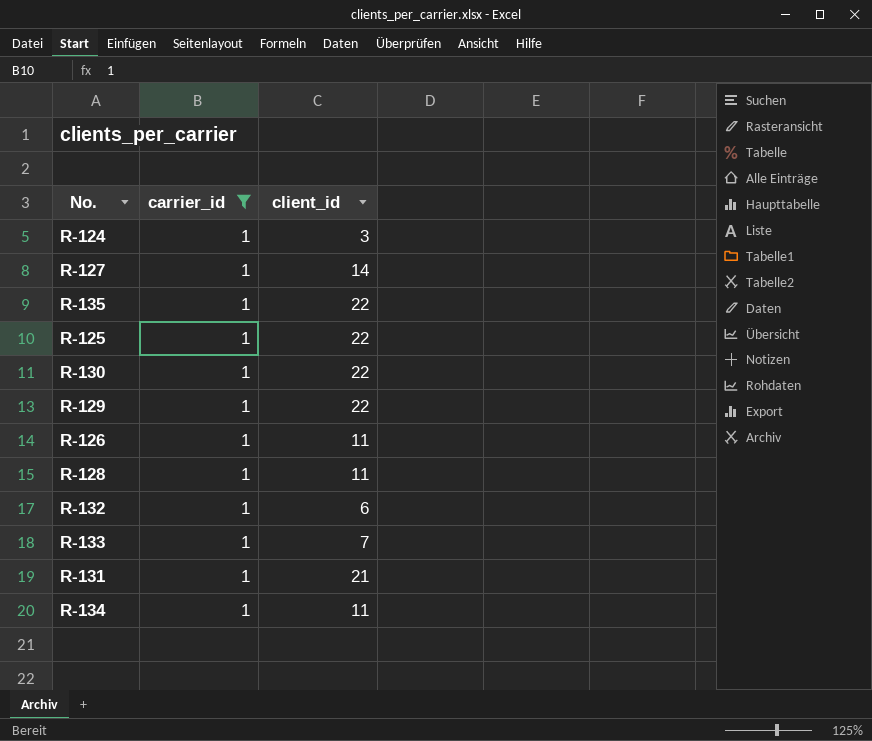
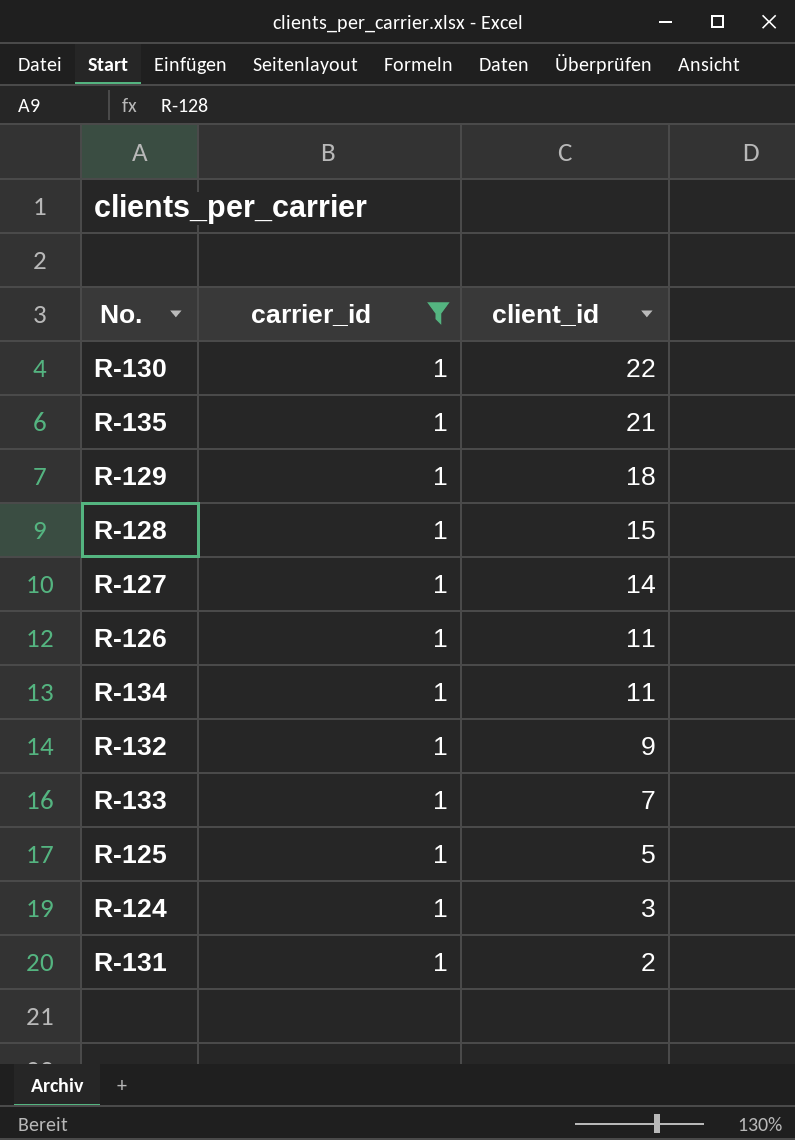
row order: none -> client_id descending
R-135 | client_id: 22 -> 21
R-129 | client_id: 22 -> 18
R-128 | client_id: 11 -> 15
R-132 | client_id: 6 -> 9
R-125 | client_id: 22 -> 5
R-131 | client_id: 21 -> 2

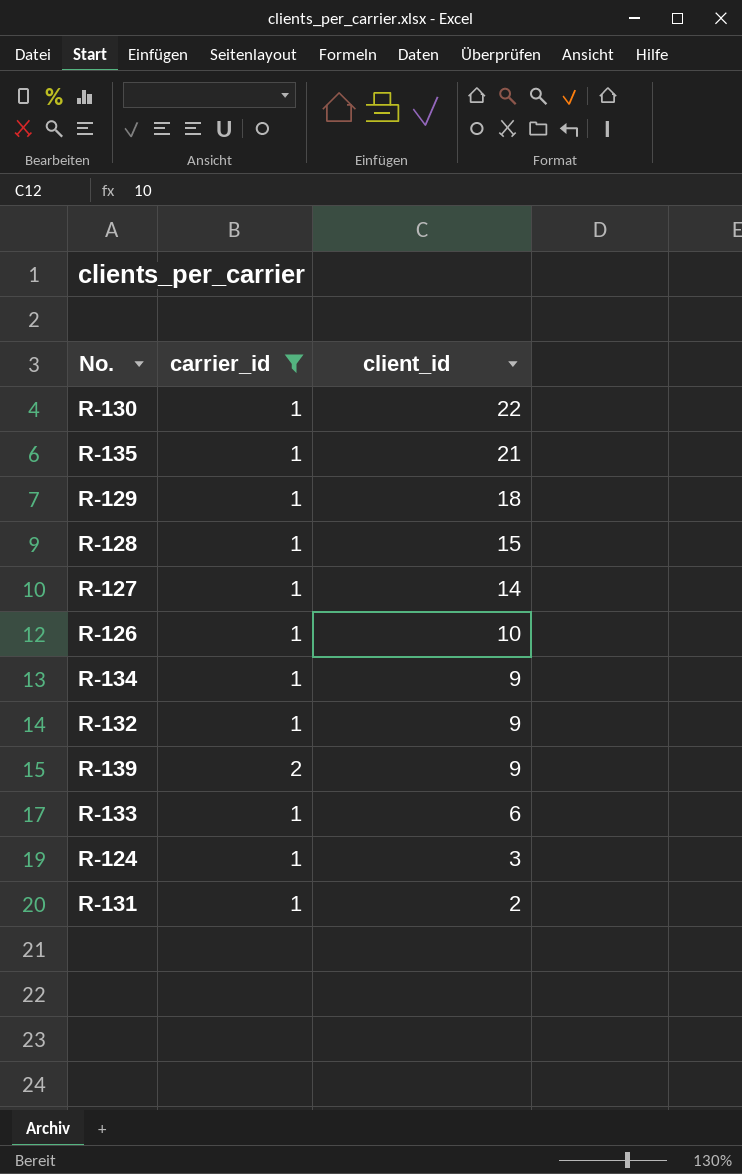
row R-125: 1 | 5 -> none
R-126 | client_id: 11 -> 10
R-134 | client_id: 11 -> 9
row R-139: none -> 2 | 9
R-133 | client_id: 7 -> 6

